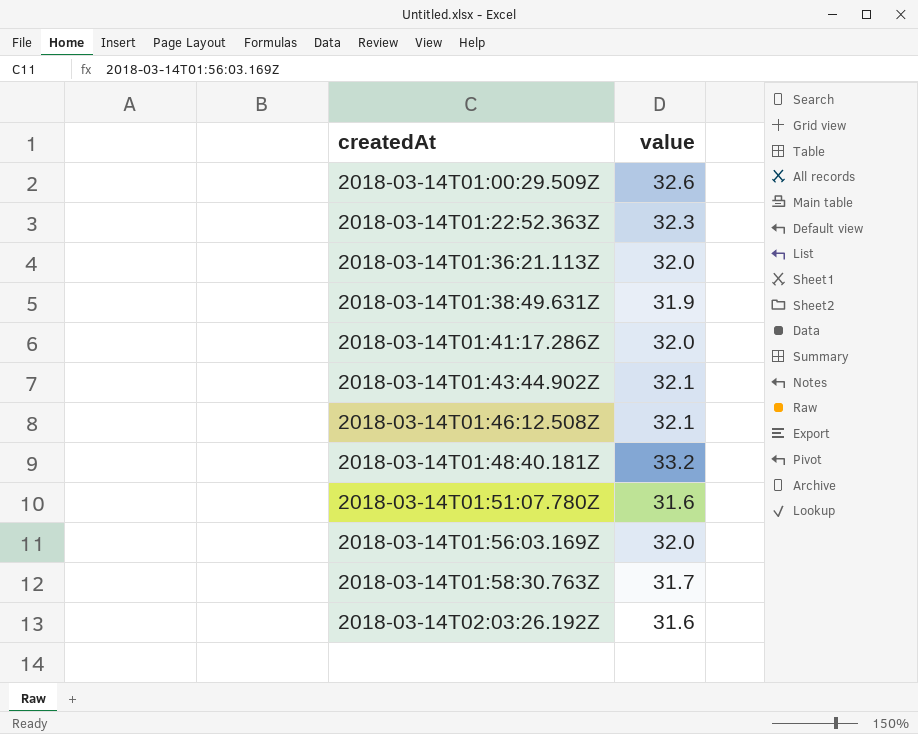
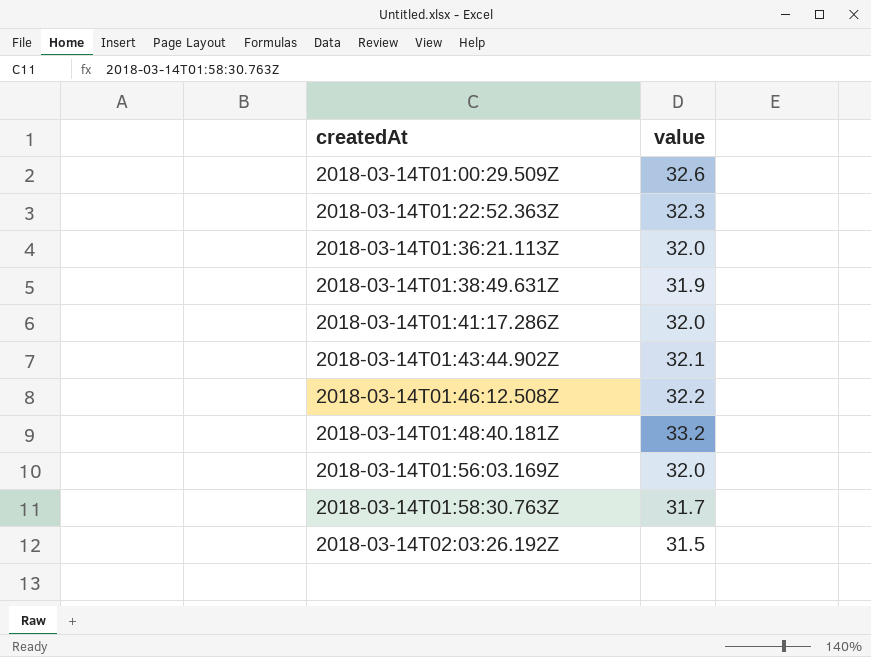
row 2018-03-14T01:51:07.780Z: 31.6 -> none
2018-03-14T01:46:12.508Z | value: 32.1 -> 32.2
2018-03-14T02:03:26.192Z | value: 31.6 -> 31.5

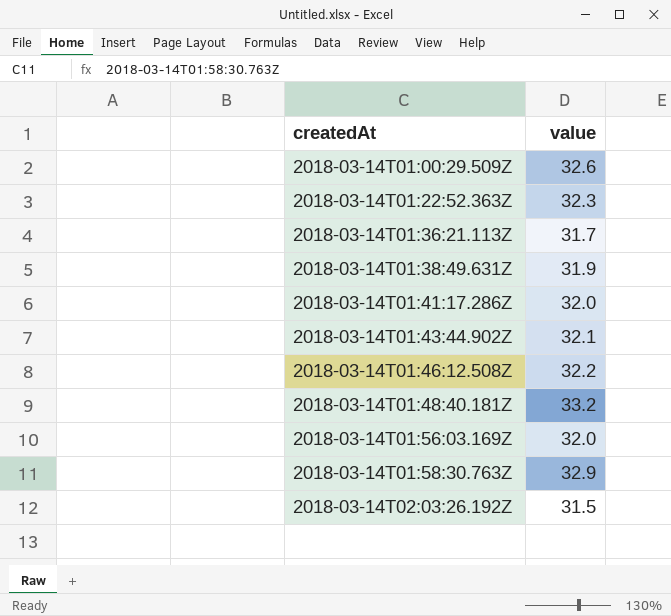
2018-03-14T01:36:21.113Z | value: 32.0 -> 31.7
2018-03-14T01:58:30.763Z | value: 31.7 -> 32.9

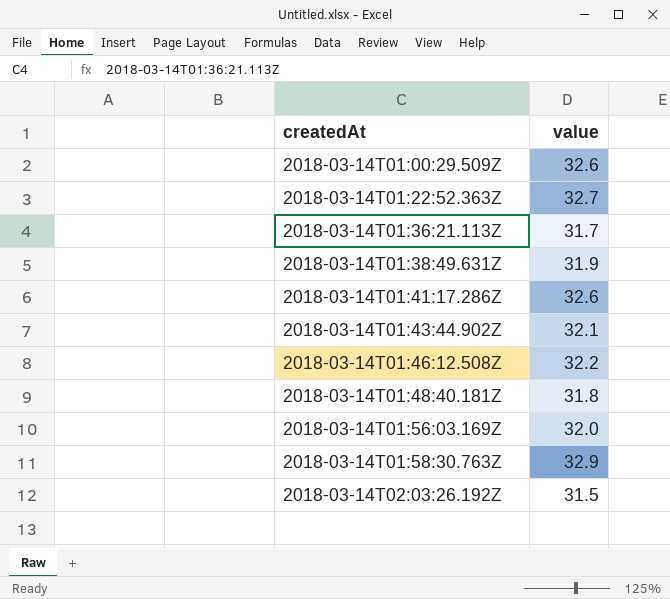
2018-03-14T01:22:52.363Z | value: 32.3 -> 32.7
2018-03-14T01:41:17.286Z | value: 32.0 -> 32.6
2018-03-14T01:48:40.181Z | value: 33.2 -> 31.8

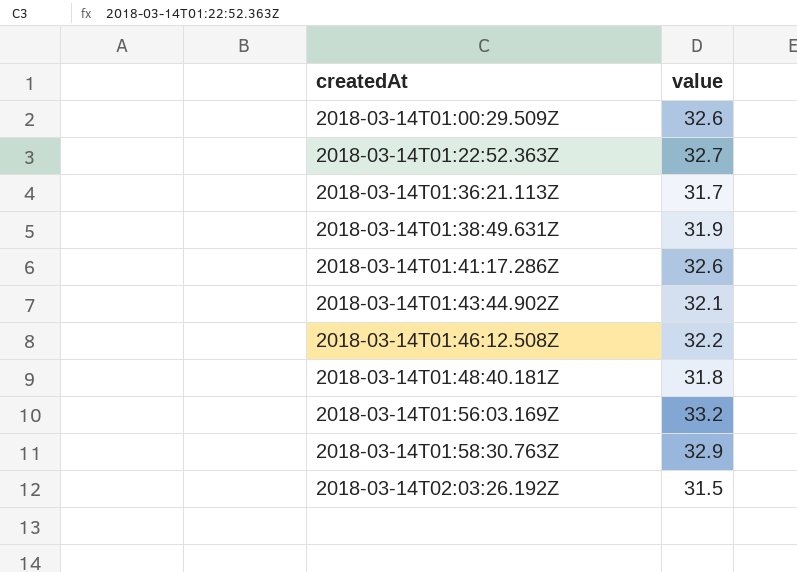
2018-03-14T01:56:03.169Z | value: 32.0 -> 33.2

